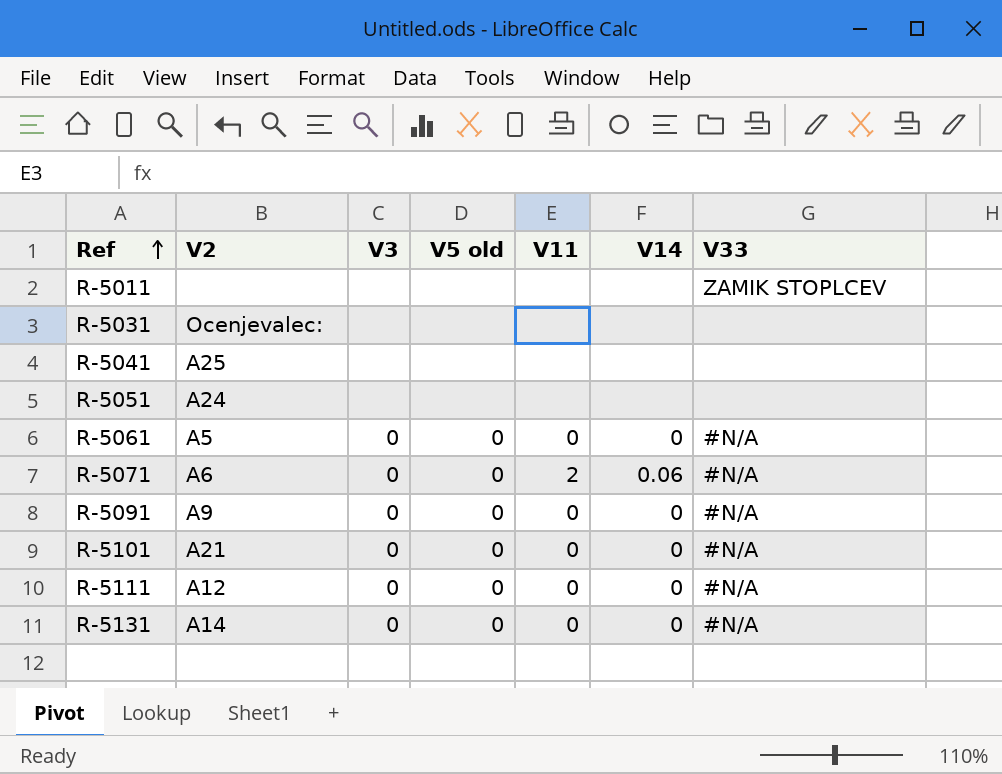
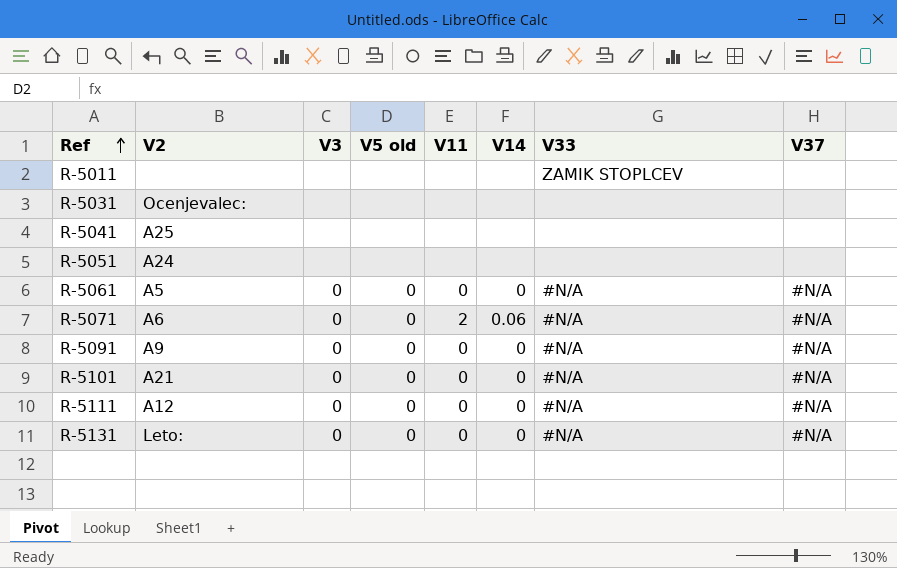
column V37 | position: none -> 8
R-5131 | V2: A14 -> Leto:

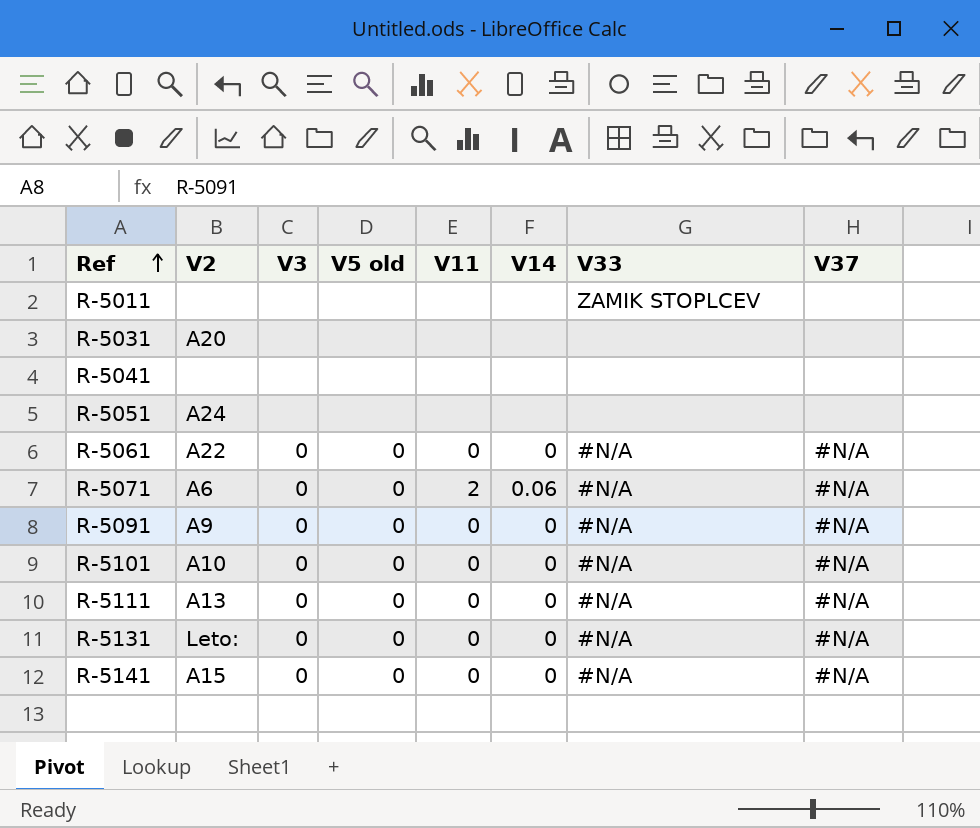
R-5031 | V2: Ocenjevalec: -> A20
R-5041 | V2: A25 -> none
R-5061 | V2: A5 -> A22
R-5101 | V2: A21 -> A10
R-5111 | V2: A12 -> A13
row R-5141: none -> A15 | 0 | 0 | 0 | 0 | #N/A | #N/A

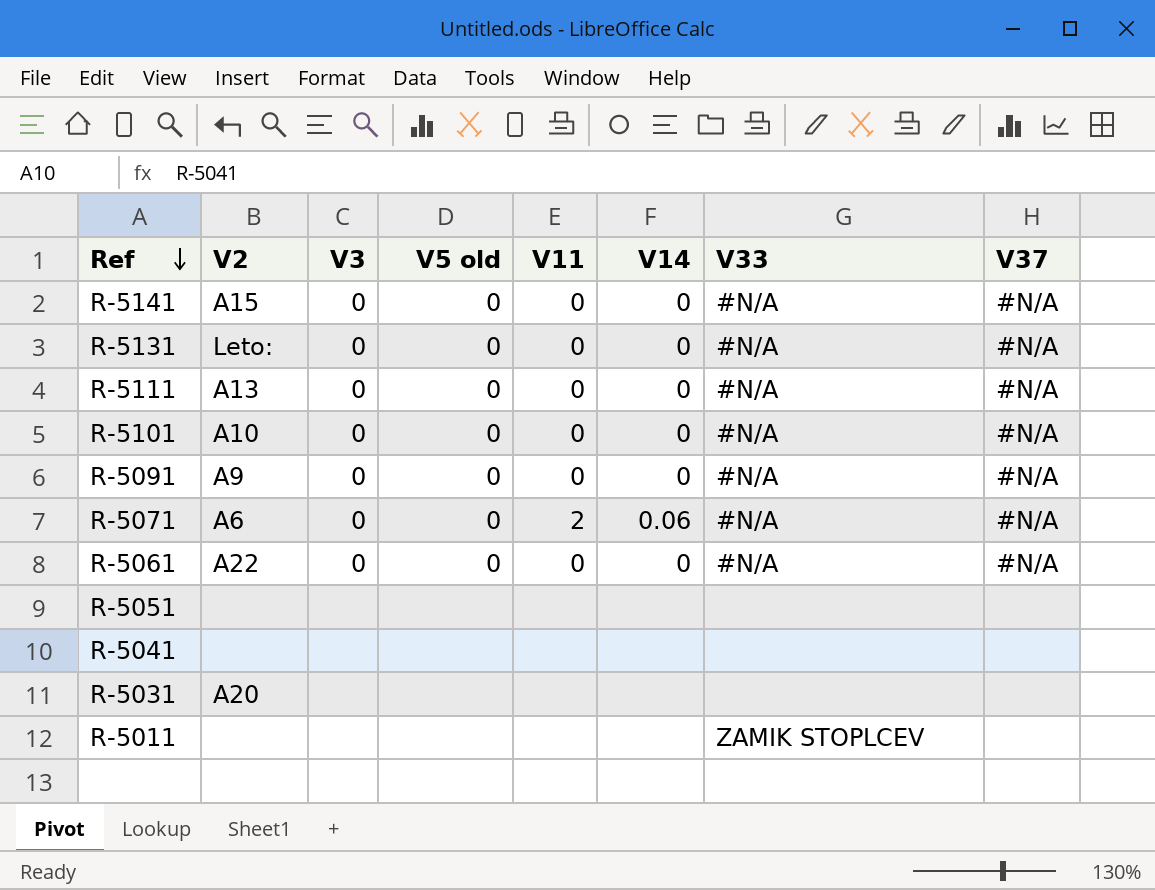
row order: Ref ascending -> Ref descending
R-5051 | V2: A24 -> none

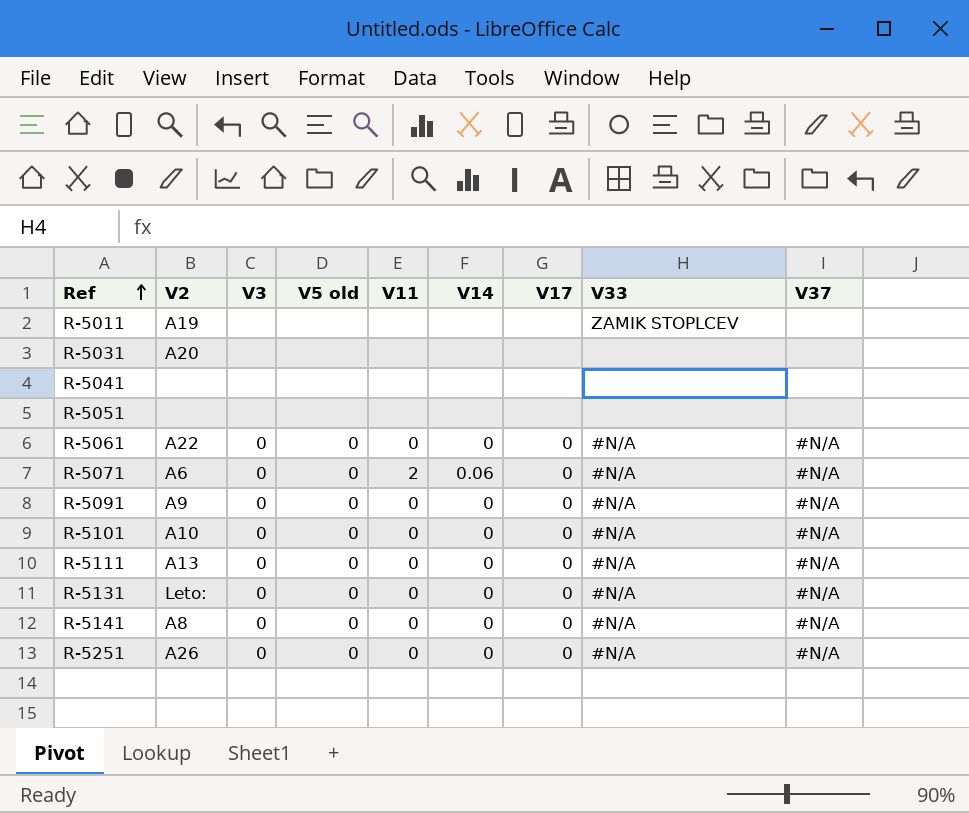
row order: Ref descending -> Ref ascending
column V17 | position: none -> 7
R-5011 | V2: none -> A19
R-5141 | V2: A15 -> A8
row R-5251: none -> A26 | 0 | 0 | 0 | 0 | 0 | #N/A | #N/A

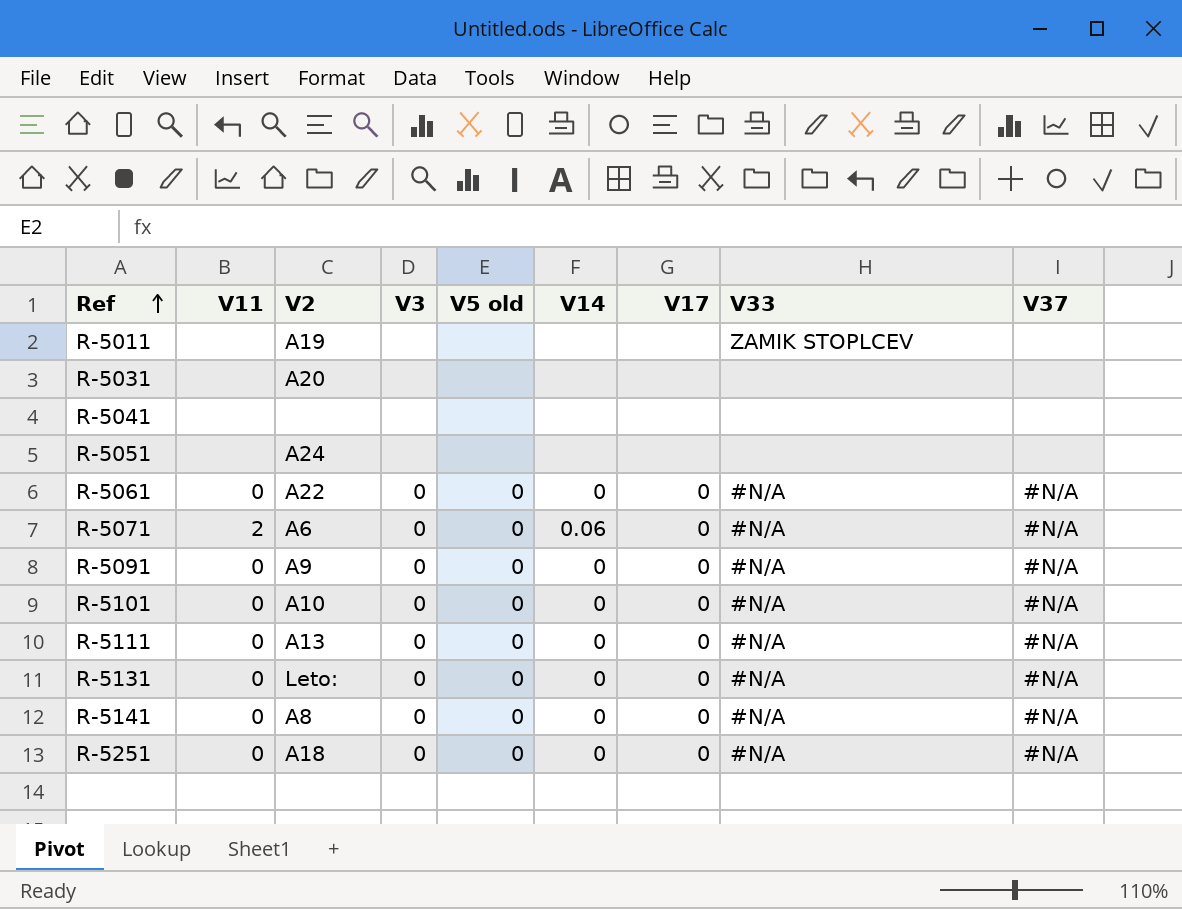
column V11 | position: 5 -> 2
R-5051 | V2: none -> A24
R-5251 | V2: A26 -> A18

